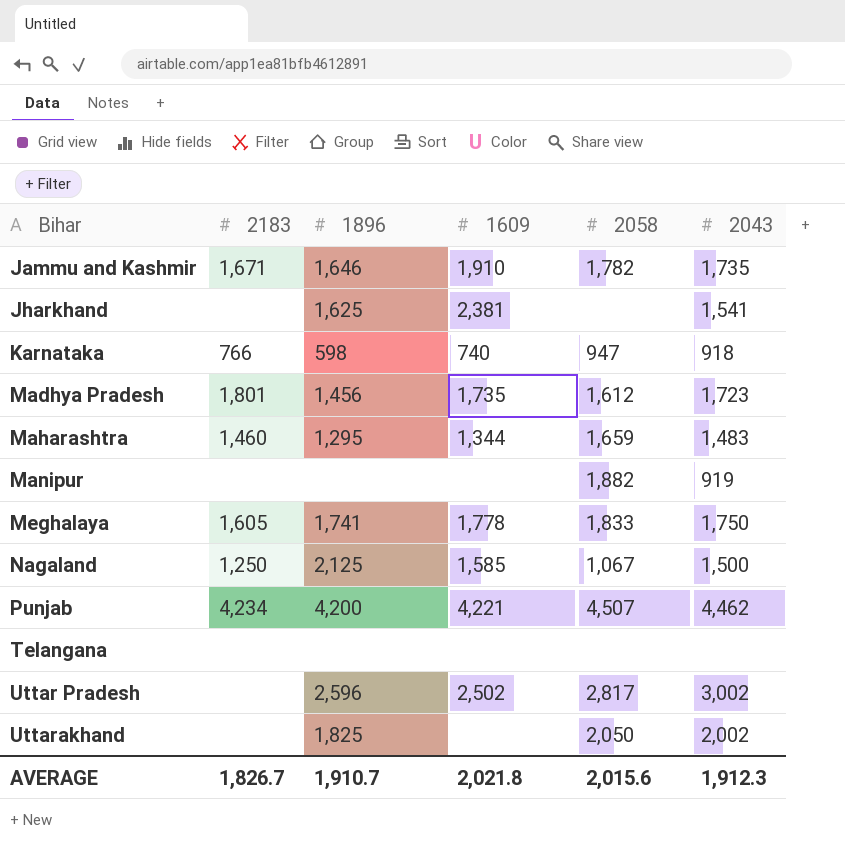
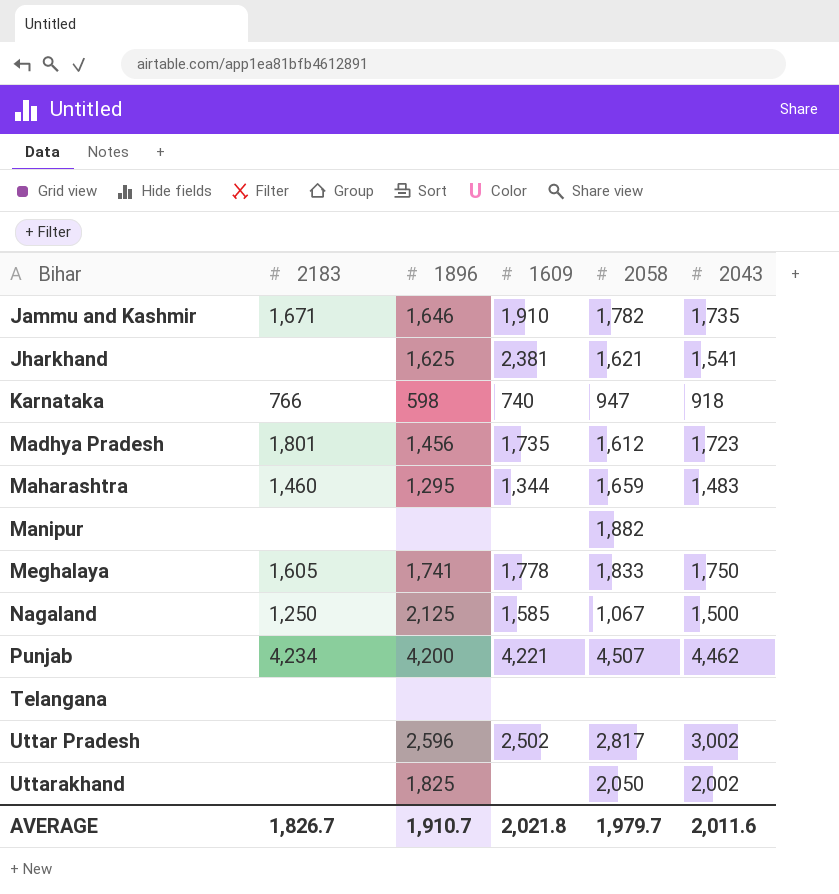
Jharkhand | 2058: none -> 1,621
Manipur | 2043: 919 -> none
AVERAGE | 2058: 2,015.6 -> 1,979.7
AVERAGE | 2043: 1,912.3 -> 2,011.6

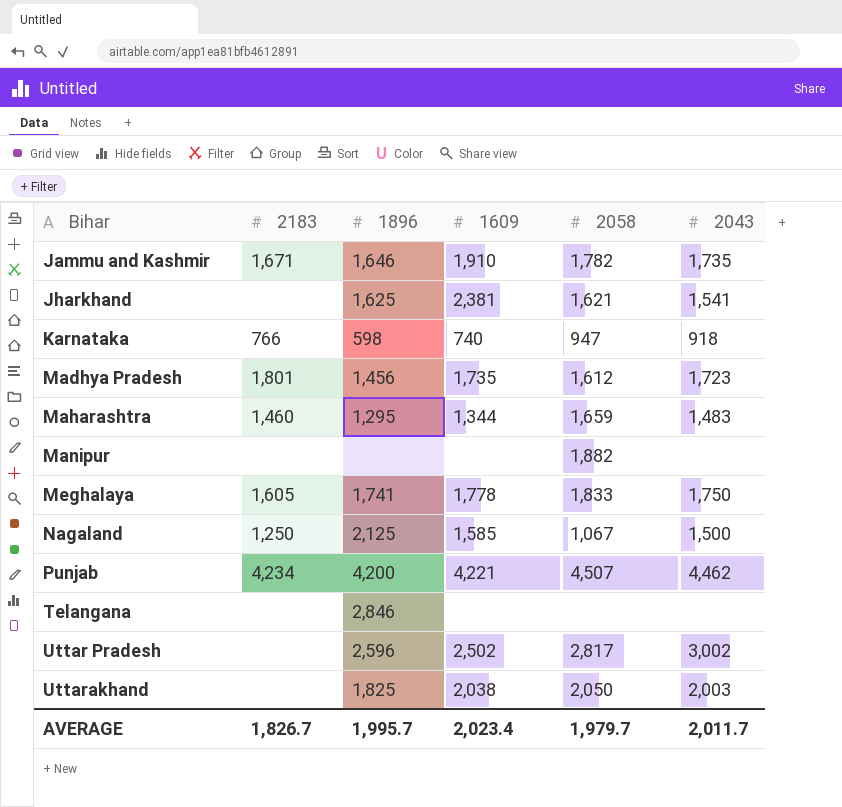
Telangana | 1896: none -> 2,846
Uttarakhand | 1609: none -> 2,038
Uttarakhand | 2043: 2,002 -> 2,003
AVERAGE | 1896: 1,910.7 -> 1,995.7
AVERAGE | 1609: 2,021.8 -> 2,023.4
AVERAGE | 2043: 2,011.6 -> 2,011.7

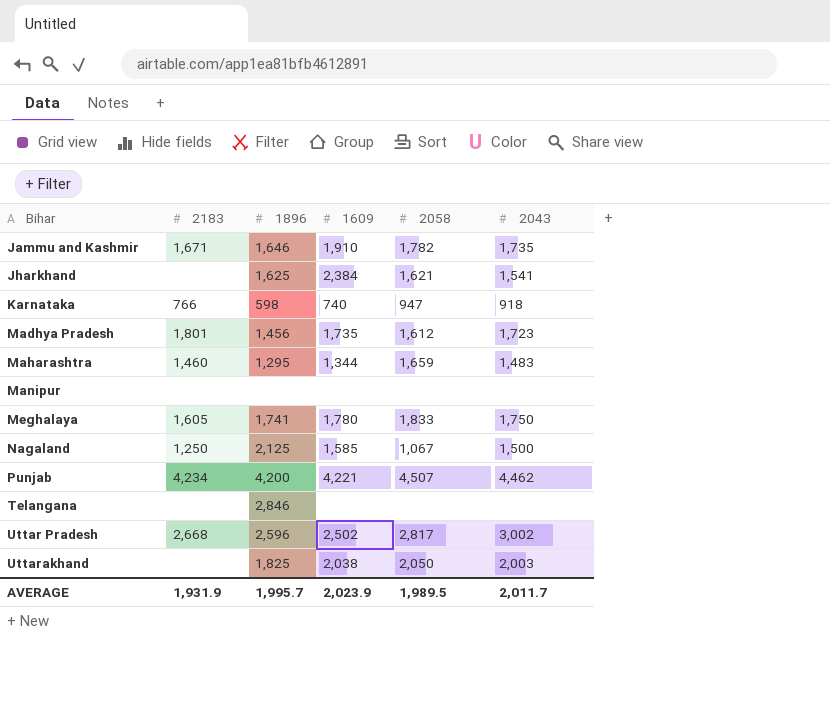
Jharkhand | 1609: 2,381 -> 2,384
Manipur | 2058: 1,882 -> none
Meghalaya | 1609: 1,778 -> 1,780
Uttar Pradesh | 2183: none -> 2,668
AVERAGE | 2183: 1,826.7 -> 1,931.9
AVERAGE | 1609: 2,023.4 -> 2,023.9
AVERAGE | 2058: 1,979.7 -> 1,989.5

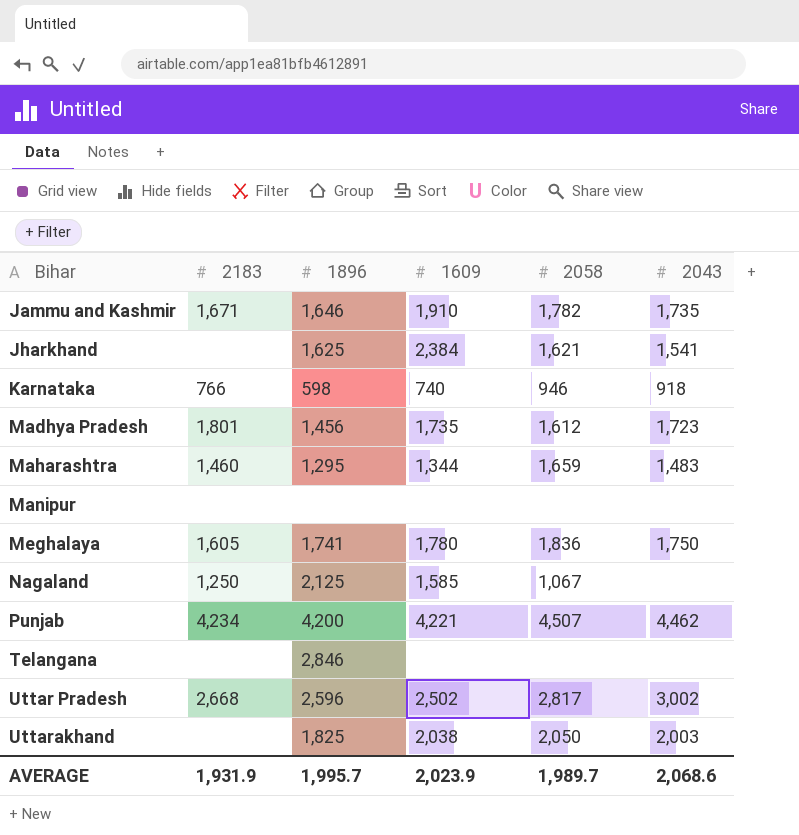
Karnataka | 2058: 947 -> 946
Meghalaya | 2058: 1,833 -> 1,836
Nagaland | 2043: 1,500 -> none
AVERAGE | 2058: 1,989.5 -> 1,989.7
AVERAGE | 2043: 2,011.7 -> 2,068.6

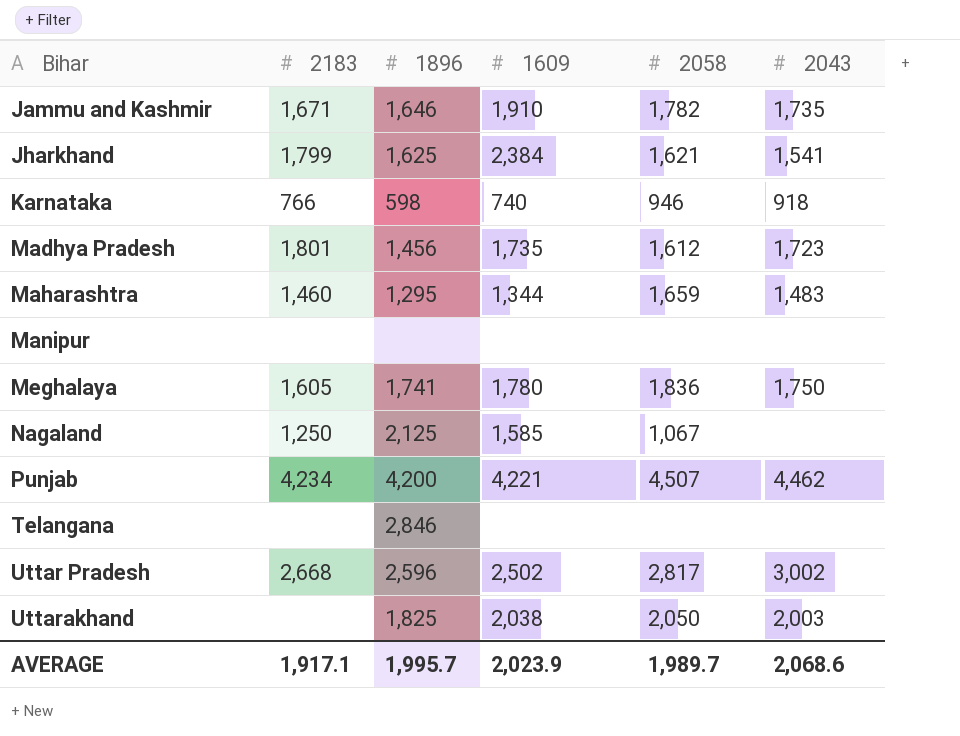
Jharkhand | 2183: none -> 1,799
AVERAGE | 2183: 1,931.9 -> 1,917.1

